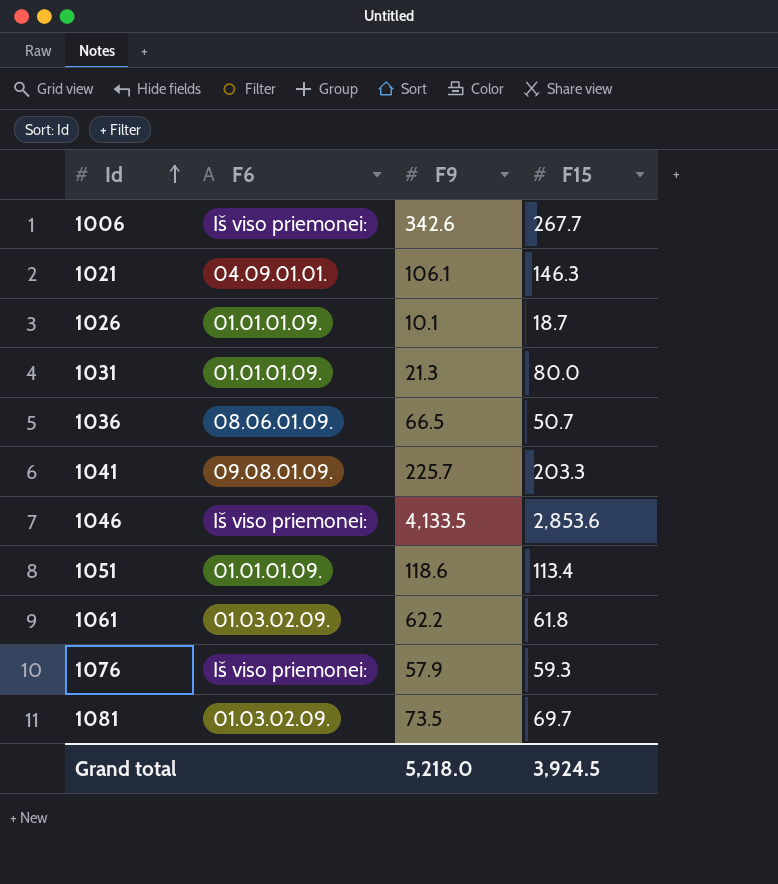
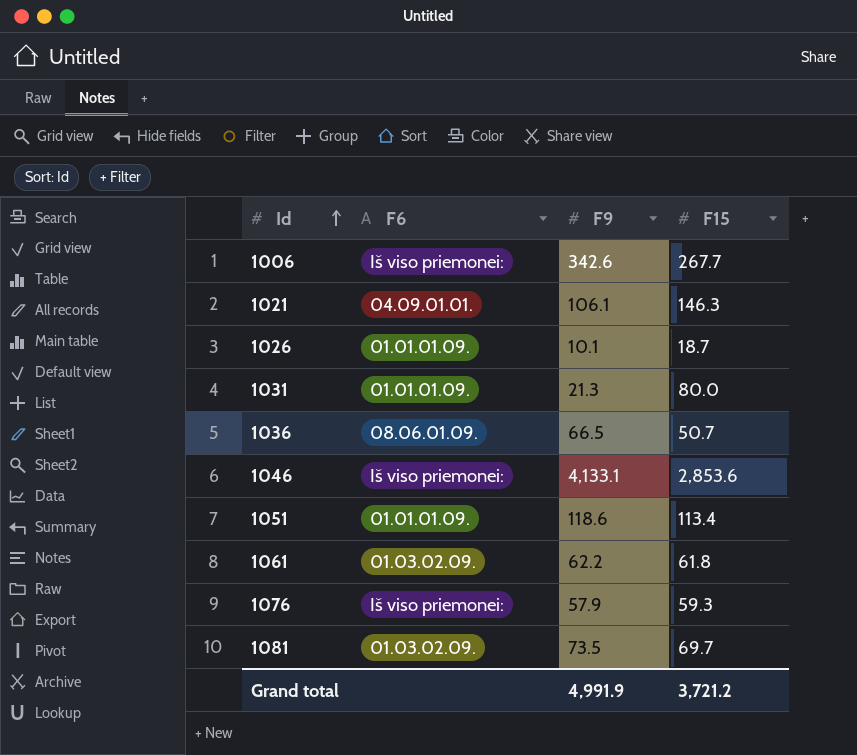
row 1041: 09.08.01.09. | 225.7 | 203.3 -> none
1046 | F9: 4,133.5 -> 4,133.1
Grand total | F9: 5,218.0 -> 4,991.9
Grand total | F15: 3,924.5 -> 3,721.2

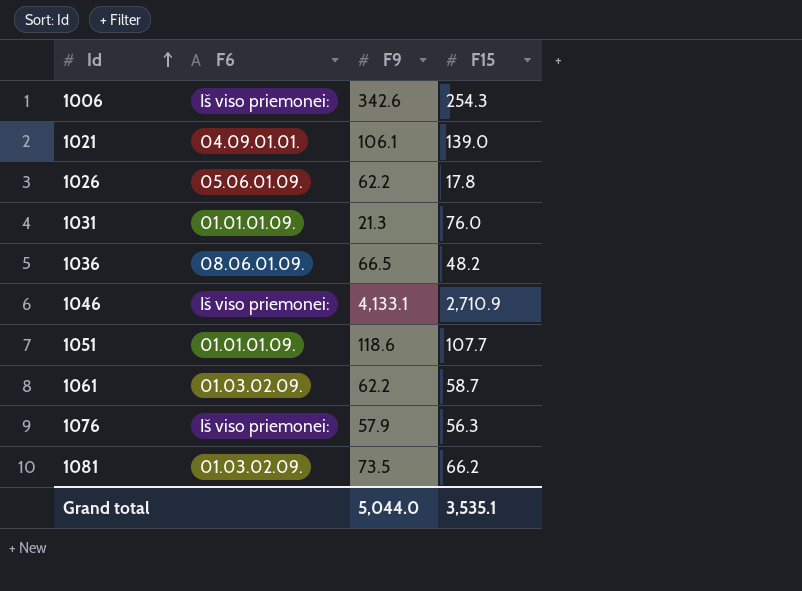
1006 | F15: 267.7 -> 254.3
1021 | F15: 146.3 -> 139.0
1026 | F6: 01.01.01.09. -> 05.06.01.09.
1026 | F9: 10.1 -> 62.2
1026 | F15: 18.7 -> 17.8
1031 | F15: 80.0 -> 76.0
1036 | F15: 50.7 -> 48.2
1046 | F15: 2,853.6 -> 2,710.9
1051 | F15: 113.4 -> 107.7
1061 | F15: 61.8 -> 58.7
1076 | F15: 59.3 -> 56.3
1081 | F15: 69.7 -> 66.2
Grand total | F9: 4,991.9 -> 5,044.0
Grand total | F15: 3,721.2 -> 3,535.1

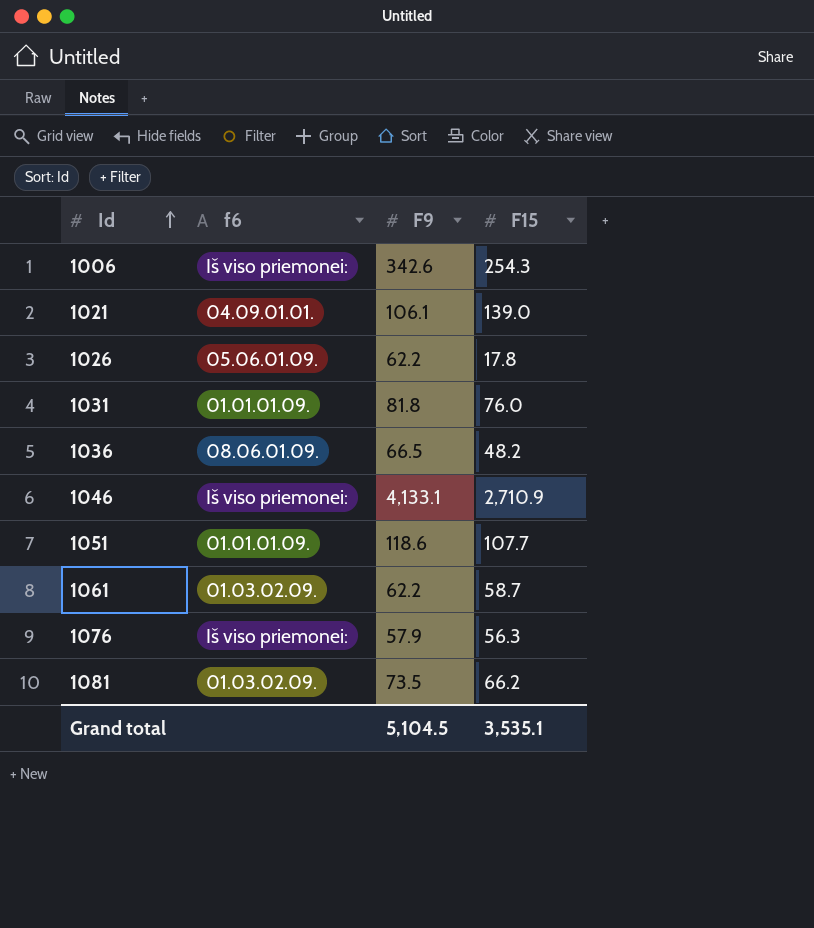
column name: F6 -> f6
1031 | F9: 21.3 -> 81.8
Grand total | F9: 5,044.0 -> 5,104.5

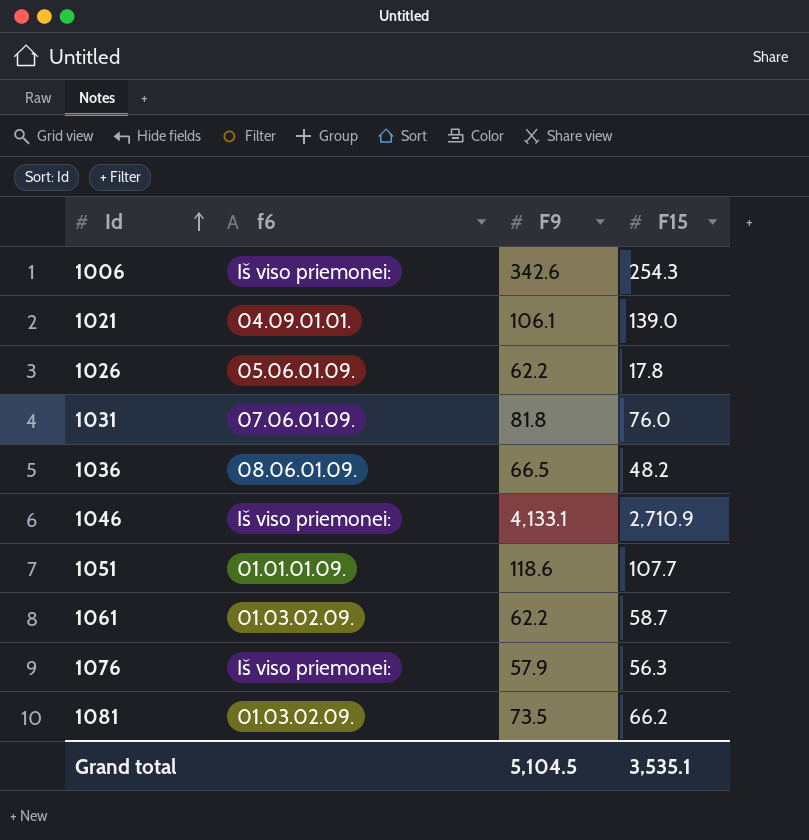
1031 | f6: 01.01.01.09. -> 07.06.01.09.

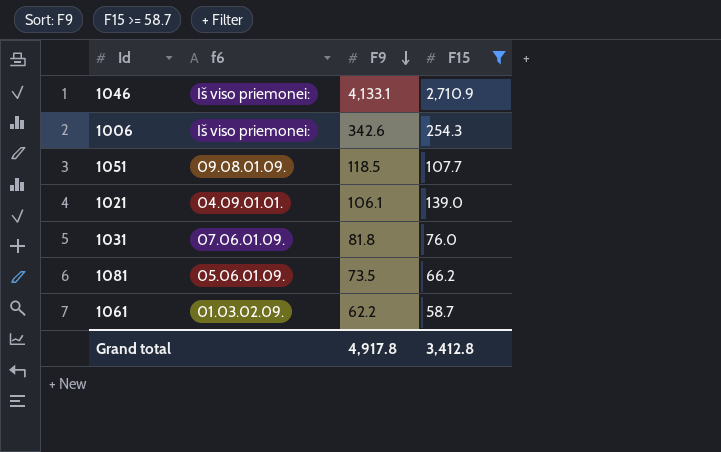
filter: none -> F15 >= 58.7
row order: Id ascending -> F9 descending
1051 | f6: 01.01.01.09. -> 09.08.01.09.
1051 | F9: 118.6 -> 118.5
1081 | f6: 01.03.02.09. -> 05.06.01.09.
Grand total | F9: 5,104.5 -> 4,917.8
Grand total | F15: 3,535.1 -> 3,412.8

